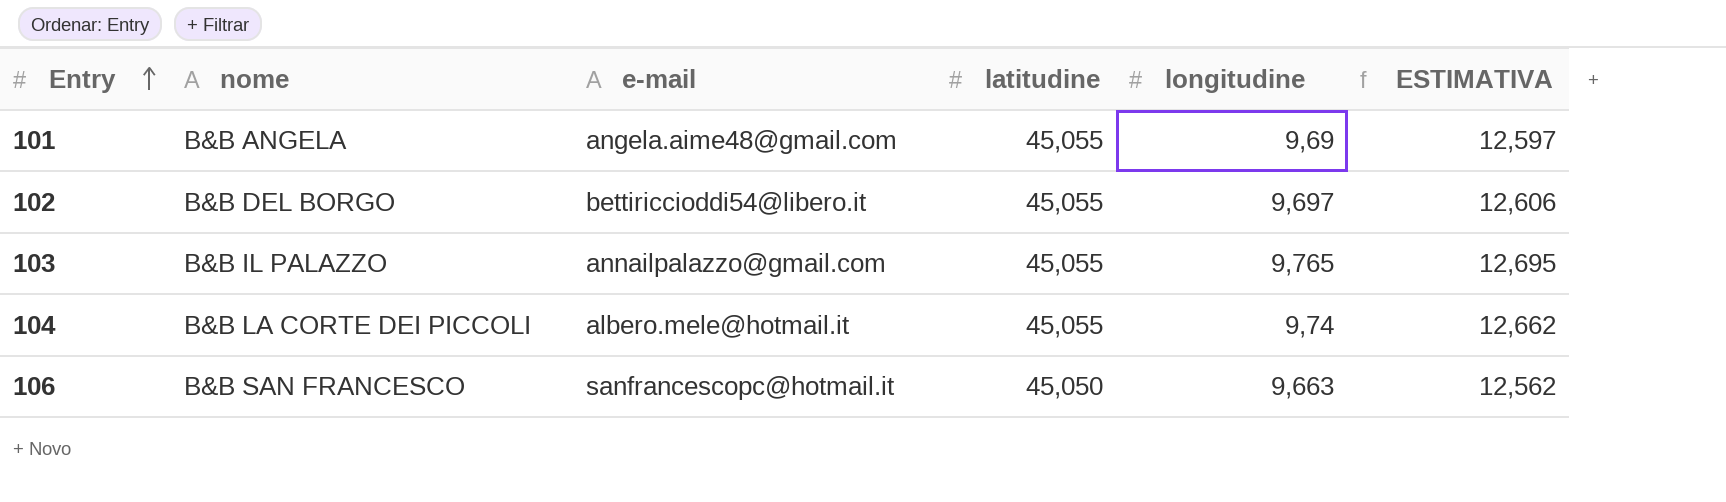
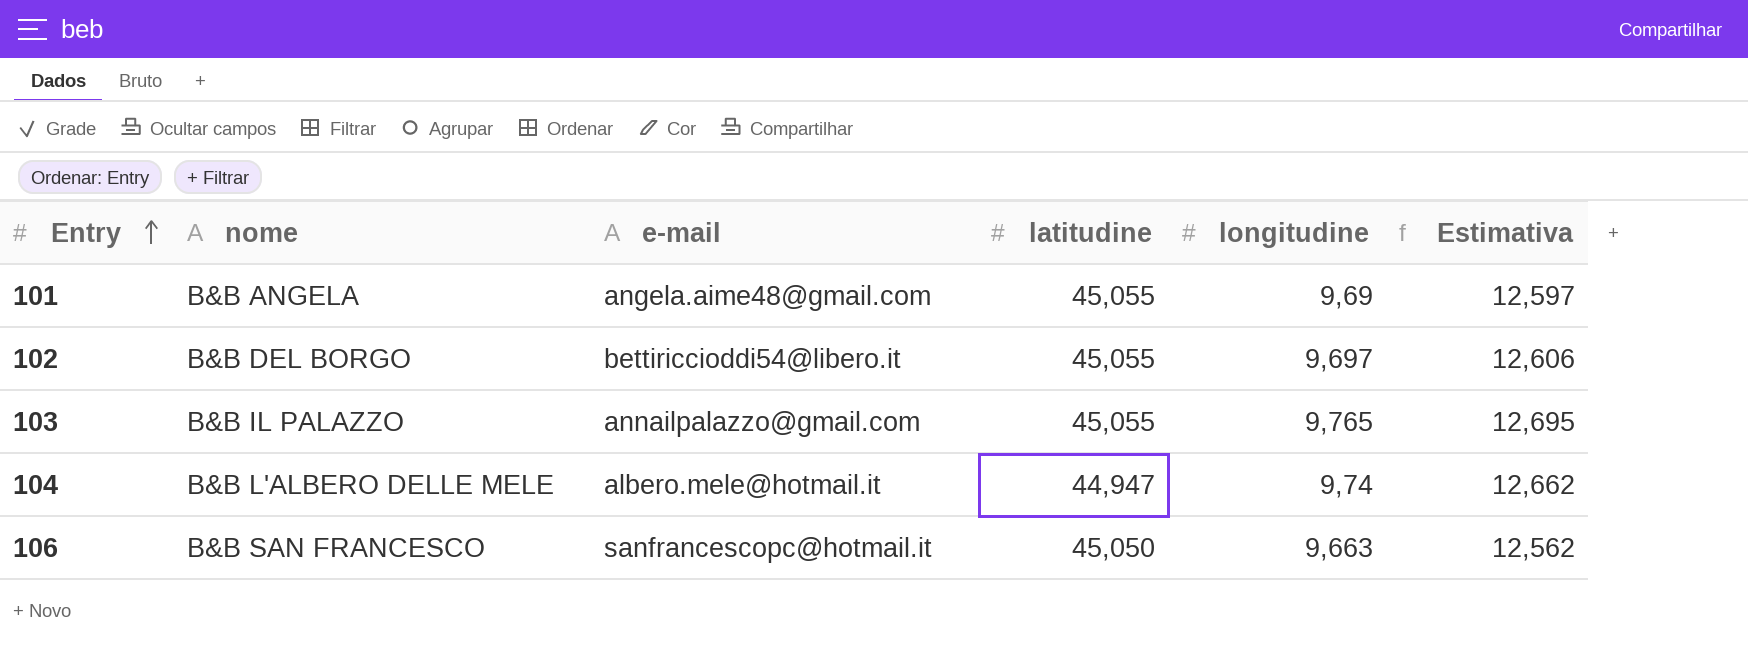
column name: ESTIMATIVA -> Estimativa
104 | nome: B&B LA CORTE DEI PICCOLI -> B&B L'ALBERO DELLE MELE
104 | latitudine: 45,055 -> 44,947

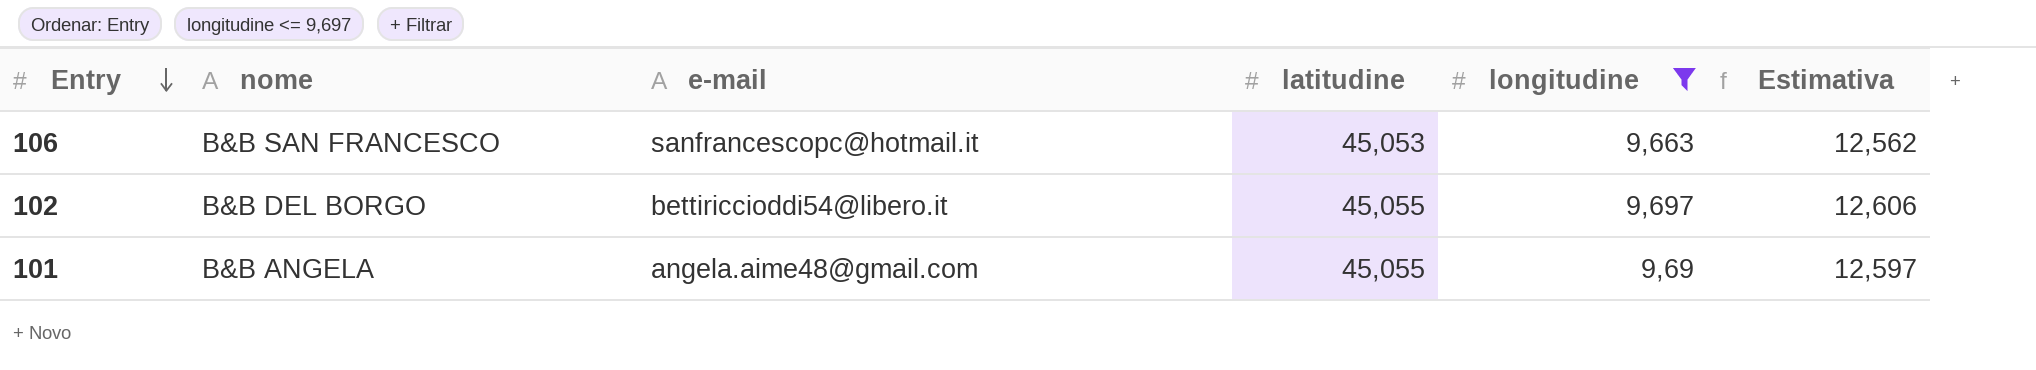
filter: none -> longitudine <= 9,697
row order: Entry ascending -> Entry descending
106 | latitudine: 45,050 -> 45,053

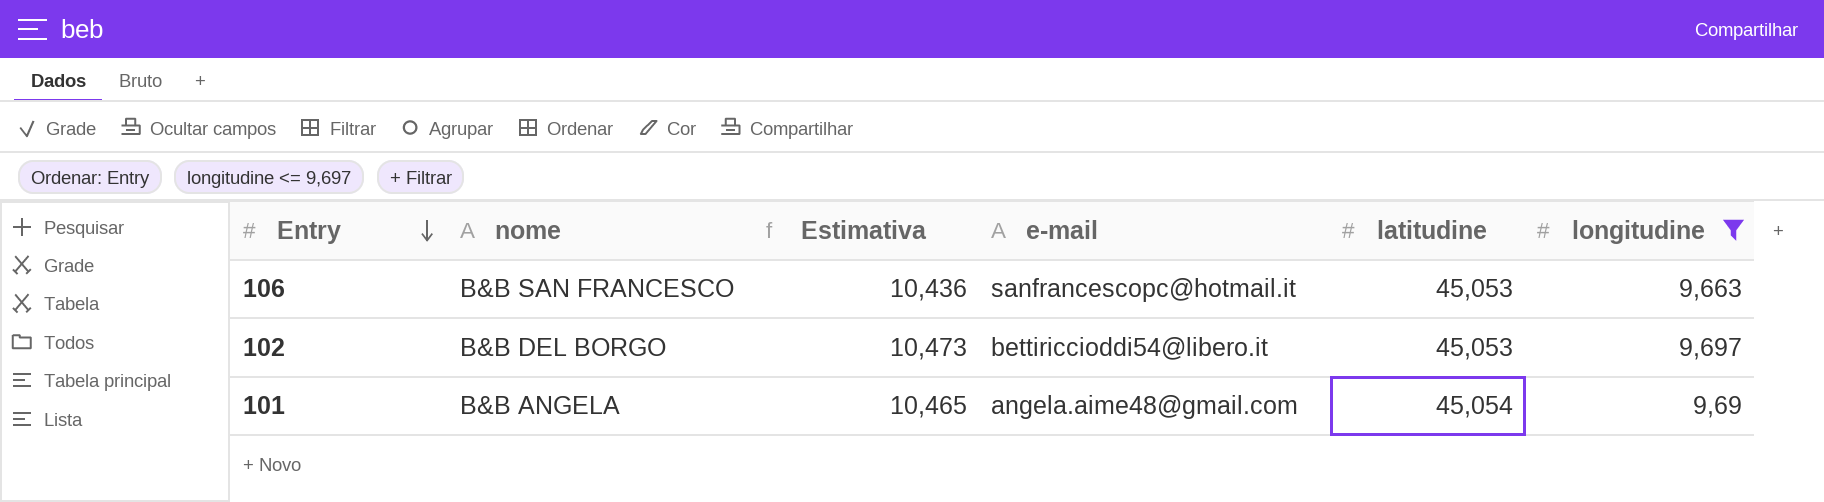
column Estimativa | formula: [longitudine] * 1,3 -> [longitudine] * 1,08
column Estimativa | position: 6 -> 3
102 | latitudine: 45,055 -> 45,053
101 | latitudine: 45,055 -> 45,054

